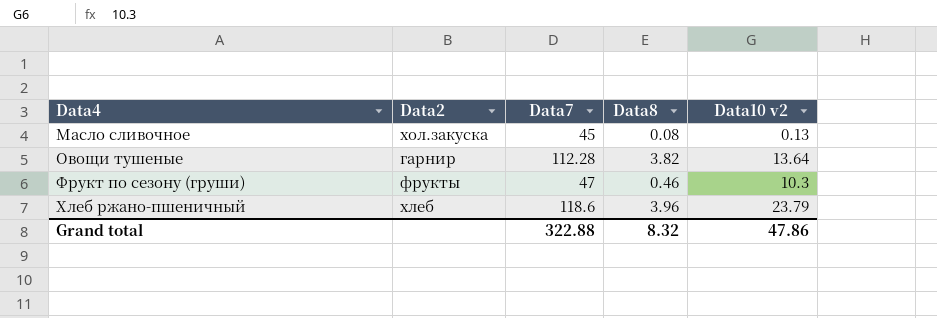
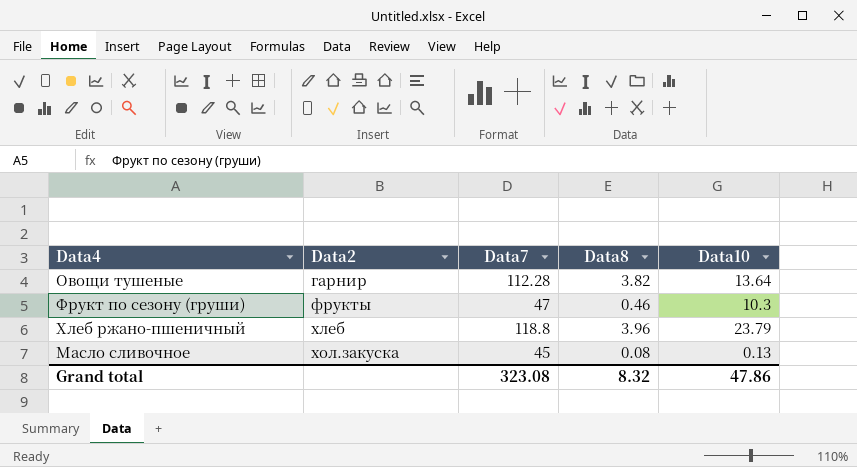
row order: Data4 ascending -> Data2 ascending
column name: Data10 v2 -> Data10
Хлеб ржано-пшеничный | Data7: 118.6 -> 118.8
Grand total | Data7: 322.88 -> 323.08

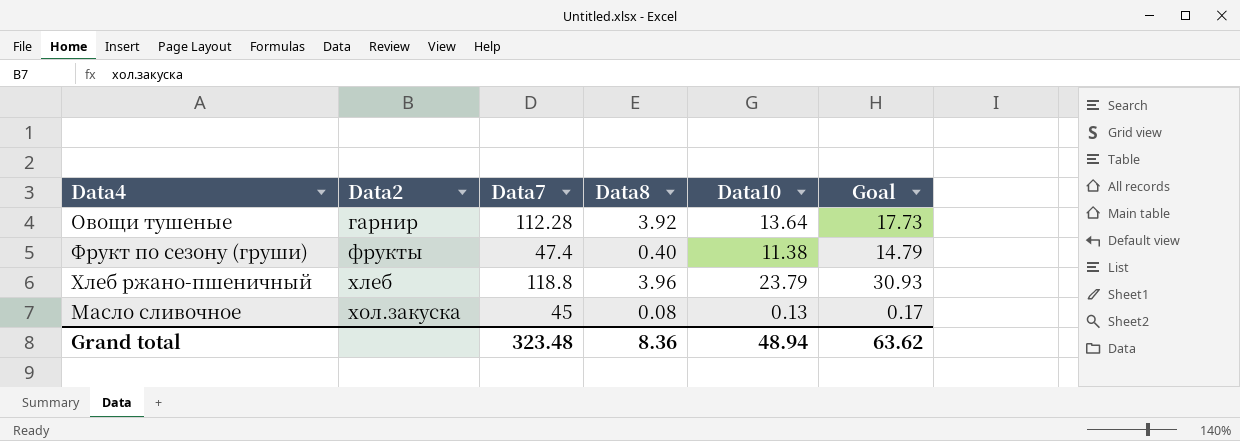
column Goal | formula: none -> [Data10] * 1.3
Овощи тушеные | Data8: 3.82 -> 3.92
Фрукт по сезону (груши) | Data7: 47 -> 47.4
Фрукт по сезону (груши) | Data8: 0.46 -> 0.40
Фрукт по сезону (груши) | Data10: 10.3 -> 11.38
Grand total | Data7: 323.08 -> 323.48
Grand total | Data8: 8.32 -> 8.36
Grand total | Data10: 47.86 -> 48.94

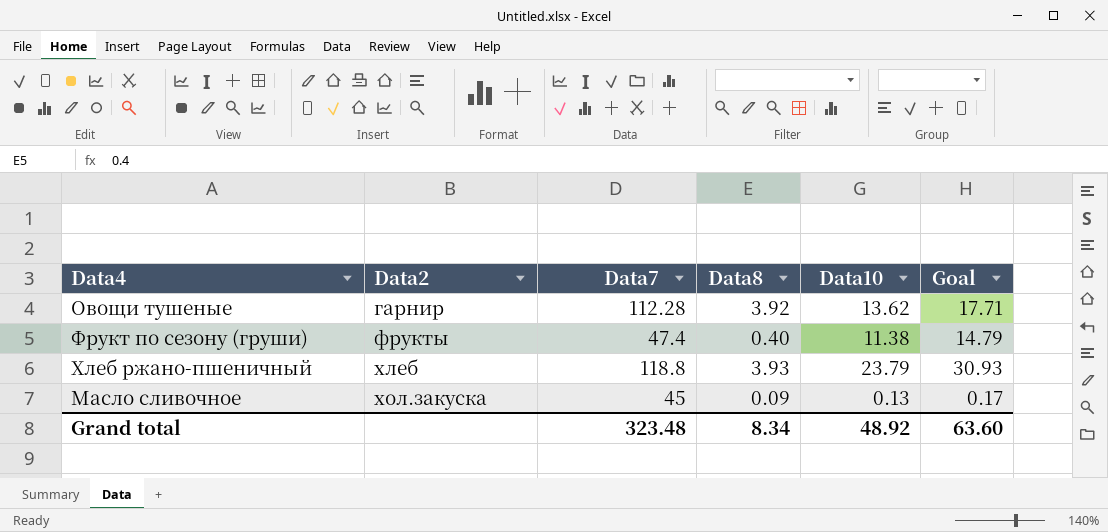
Овощи тушеные | Data10: 13.64 -> 13.62
Овощи тушеные | Goal: 17.73 -> 17.71
Хлеб ржано-пшеничный | Data8: 3.96 -> 3.93
Масло сливочное | Data8: 0.08 -> 0.09
Grand total | Data8: 8.36 -> 8.34
Grand total | Data10: 48.94 -> 48.92
Grand total | Goal: 63.62 -> 63.60

